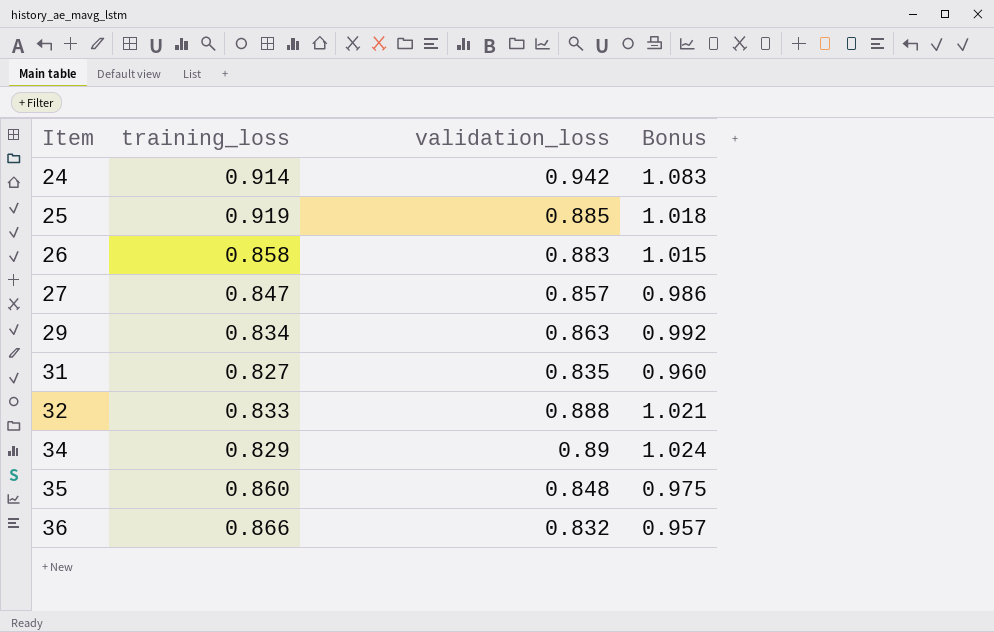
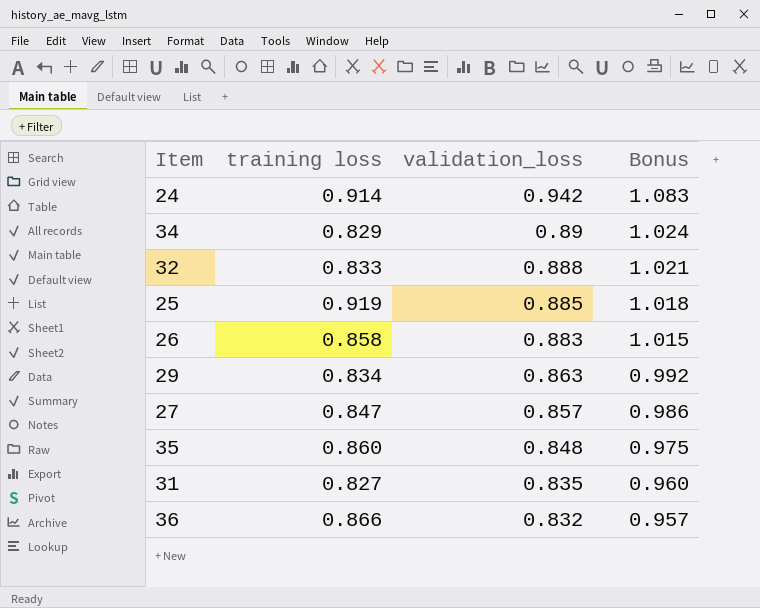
row order: Item ascending -> validation_loss descending
column name: training_loss -> training loss

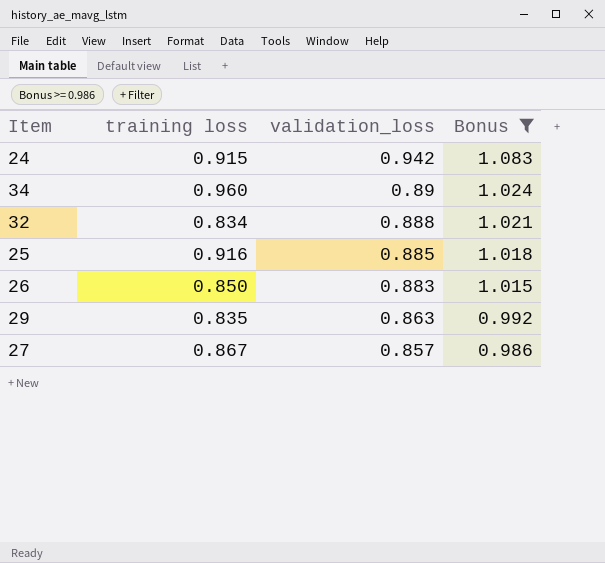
filter: none -> Bonus >= 0.986
24 | training loss: 0.914 -> 0.915
34 | training loss: 0.829 -> 0.960
32 | training loss: 0.833 -> 0.834
25 | training loss: 0.919 -> 0.916
26 | training loss: 0.858 -> 0.850
29 | training loss: 0.834 -> 0.835
27 | training loss: 0.847 -> 0.867

